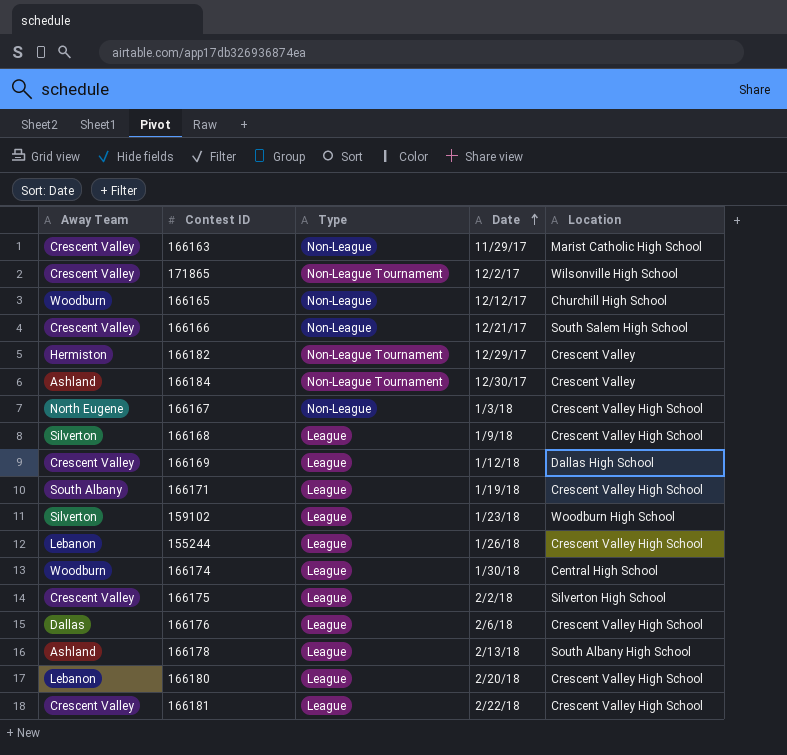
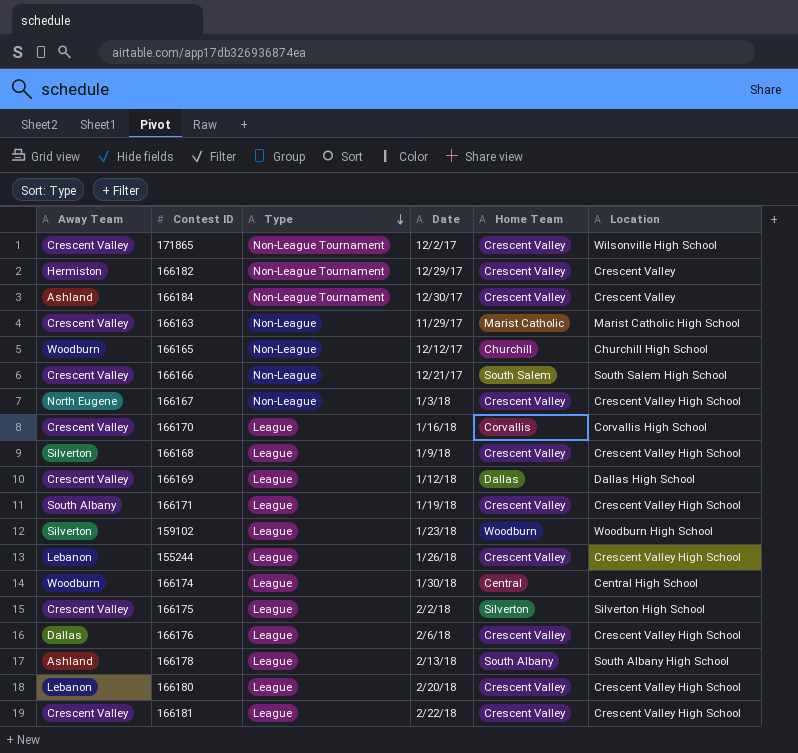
row order: Date ascending -> Type descending
column Home Team | position: none -> 5
row 166170: none -> Crescent Valley | League | 1/16/18 | Corvallis | Corvallis High School

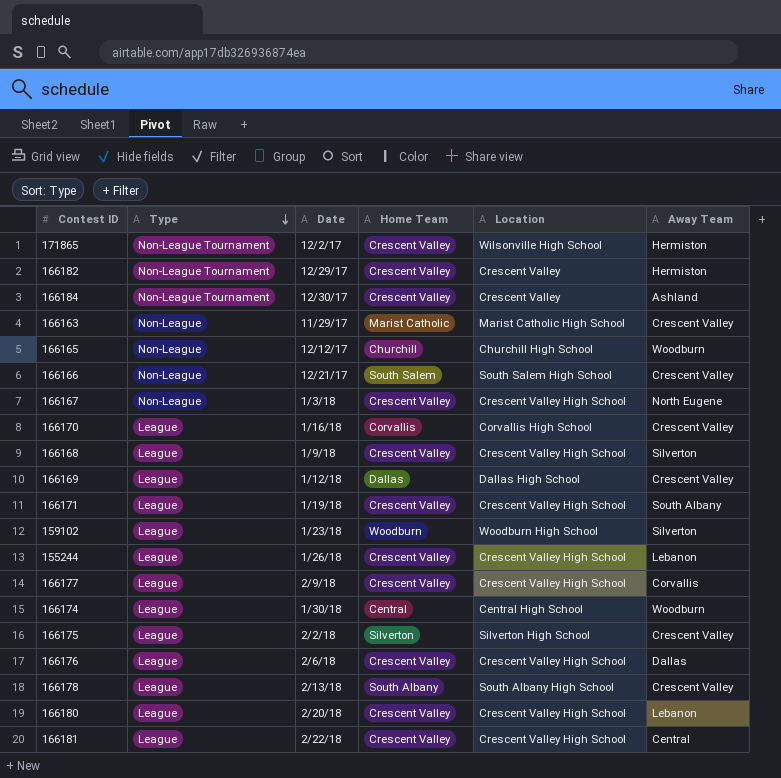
column Away Team | position: 1 -> 6
171865 | Away Team: Crescent Valley -> Hermiston
row 166177: none -> League | 2/9/18 | Crescent Valley | Crescent Valley High School | Corvallis
166178 | Away Team: Ashland -> Crescent Valley
166181 | Away Team: Crescent Valley -> Central

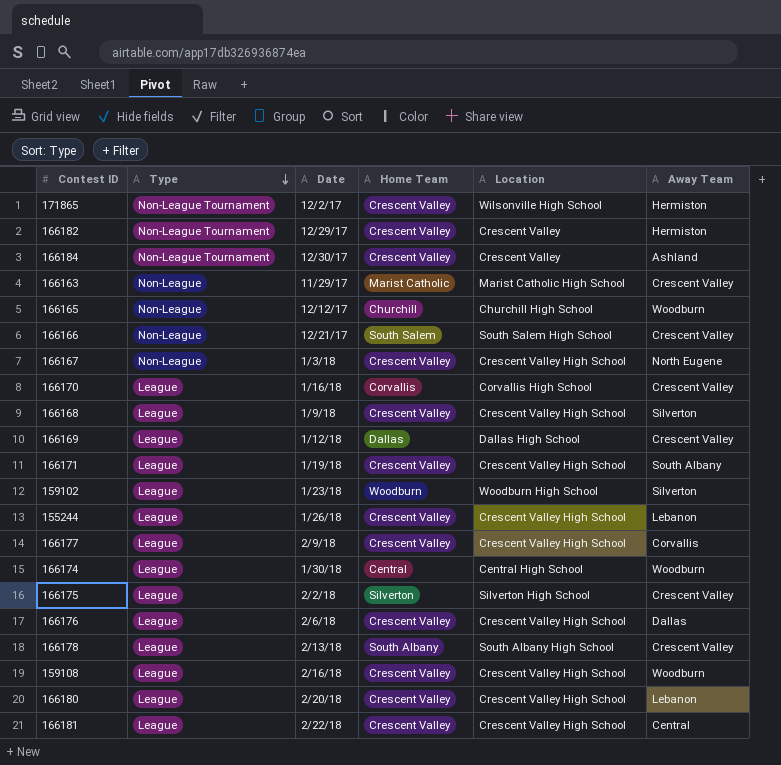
row 159108: none -> League | 2/16/18 | Crescent Valley | Crescent Valley High School | Woodburn

